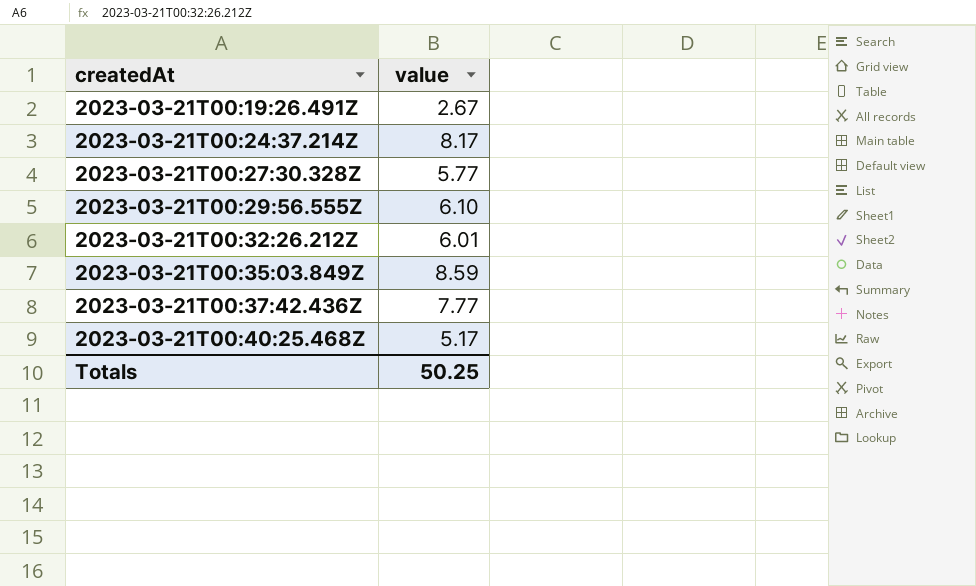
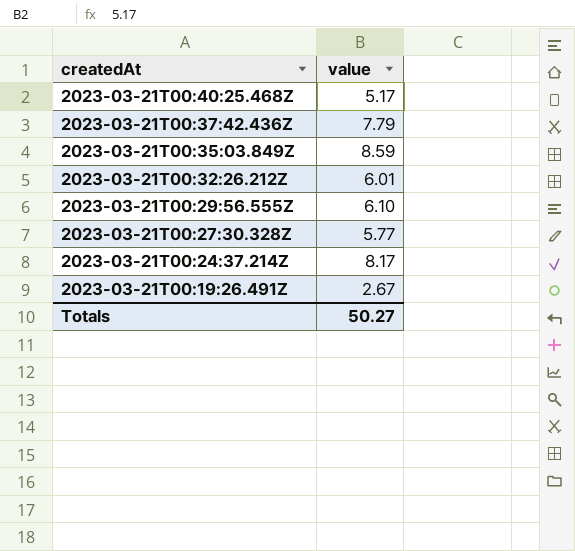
row order: createdAt ascending -> createdAt descending
2023-03-21T00:37:42.436Z | value: 7.77 -> 7.79
Totals | value: 50.25 -> 50.27

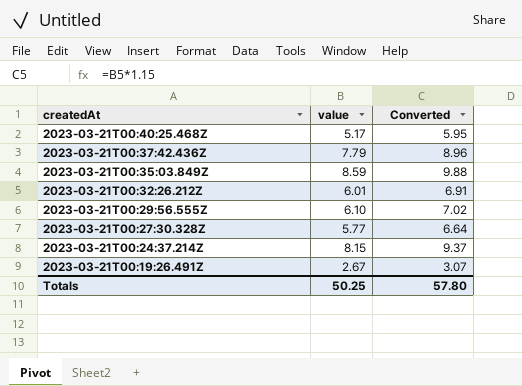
column Converted | formula: none -> [value] * 1.15
2023-03-21T00:24:37.214Z | value: 8.17 -> 8.15
Totals | value: 50.27 -> 50.25

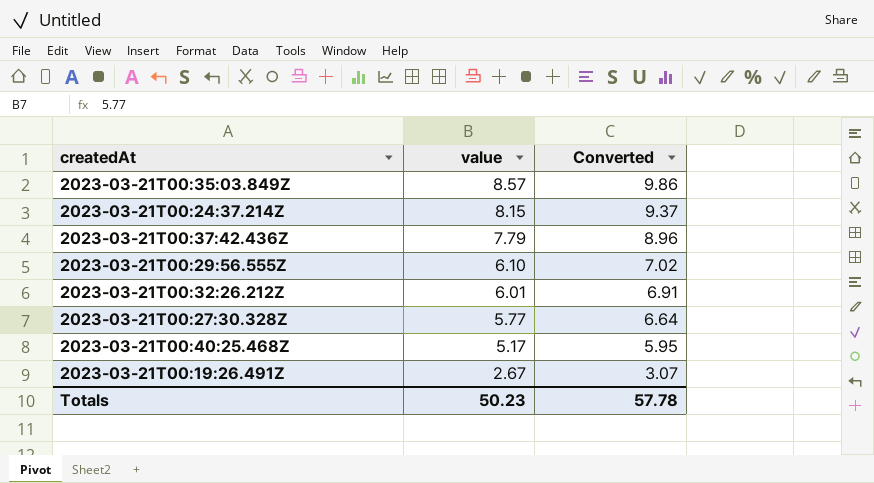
row order: createdAt descending -> value descending
2023-03-21T00:35:03.849Z | value: 8.59 -> 8.57
2023-03-21T00:35:03.849Z | Converted: 9.88 -> 9.86
Totals | value: 50.25 -> 50.23
Totals | Converted: 57.80 -> 57.78

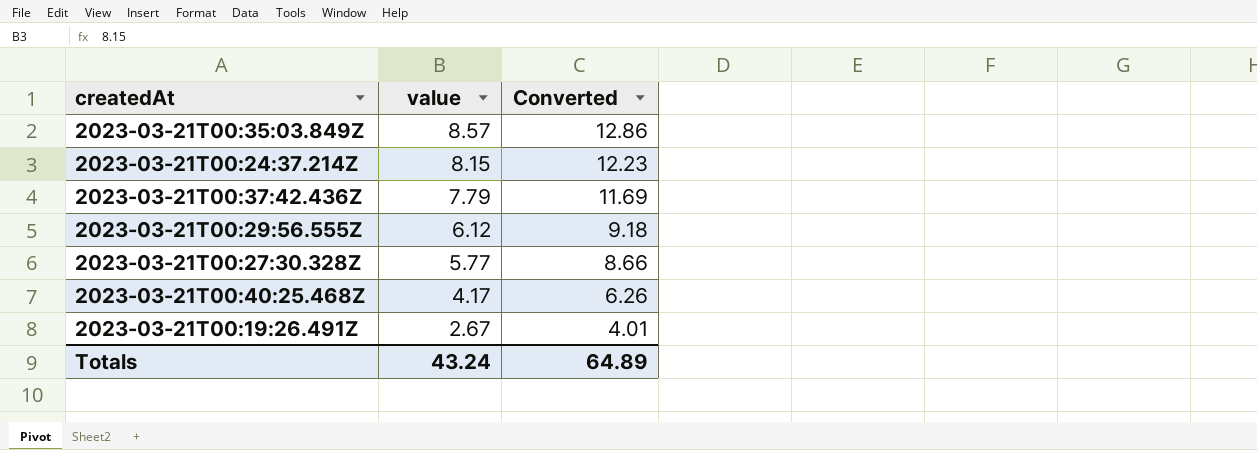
column Converted | formula: [value] * 1.15 -> [value] * 1.5
row 2023-03-21T00:32:26.212Z: 6.01 | 6.91 -> none
2023-03-21T00:29:56.555Z | value: 6.10 -> 6.12
2023-03-21T00:40:25.468Z | value: 5.17 -> 4.17
Totals | value: 50.23 -> 43.24
Totals | Converted: 57.78 -> 64.89

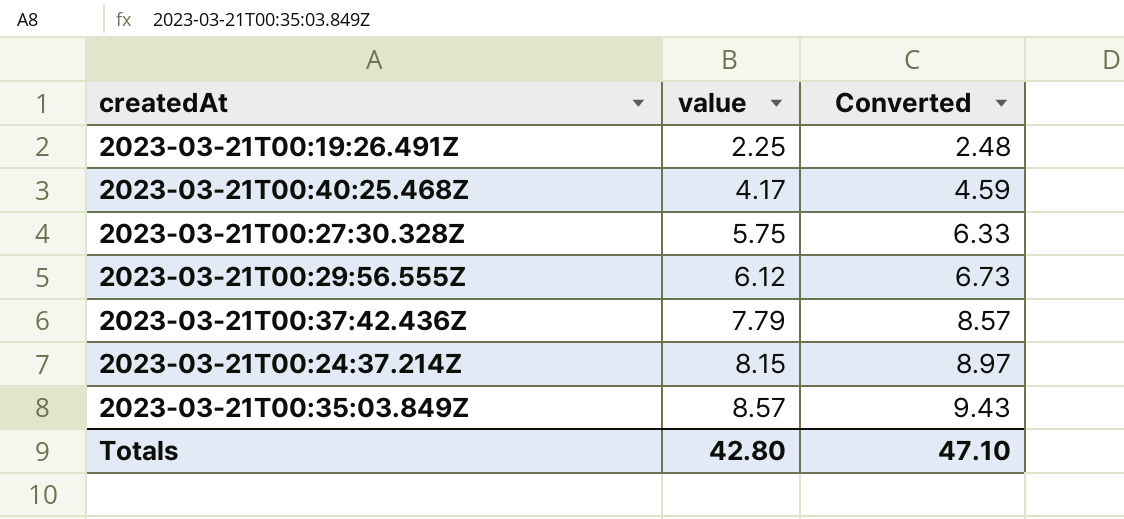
row order: value descending -> value ascending
column Converted | formula: [value] * 1.5 -> [value] * 1.1
2023-03-21T00:19:26.491Z | value: 2.67 -> 2.25
2023-03-21T00:27:30.328Z | value: 5.77 -> 5.75
Totals | value: 43.24 -> 42.80
Totals | Converted: 64.89 -> 47.10

